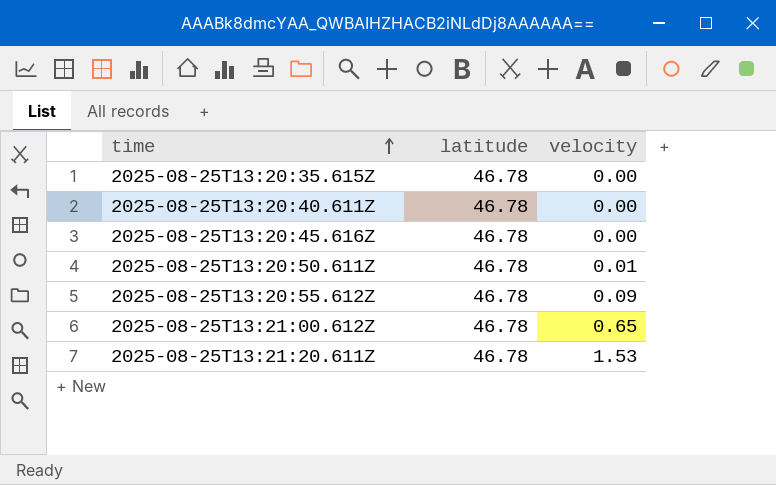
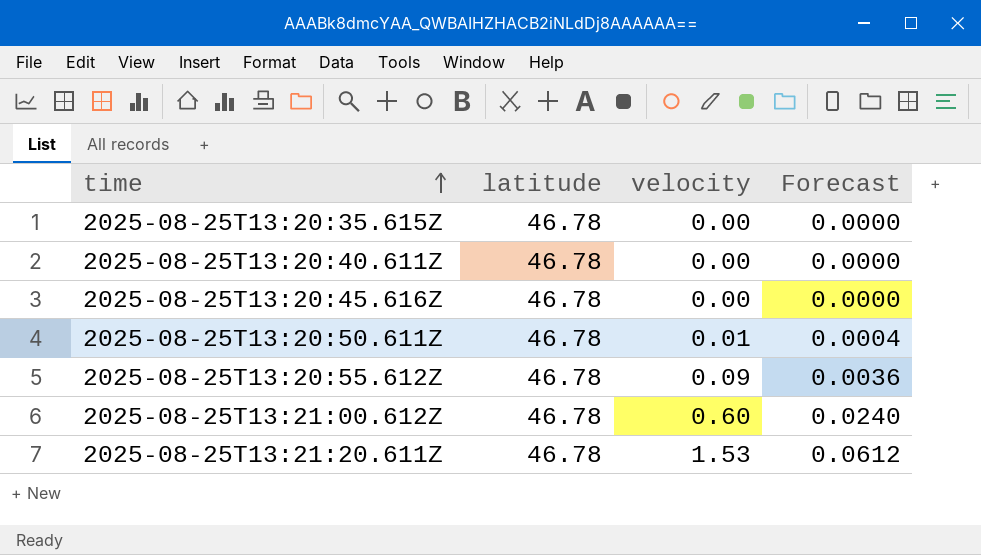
column Forecast | formula: none -> [velocity] * 0.04
2025-08-25T13:21:00.612Z | velocity: 0.65 -> 0.60

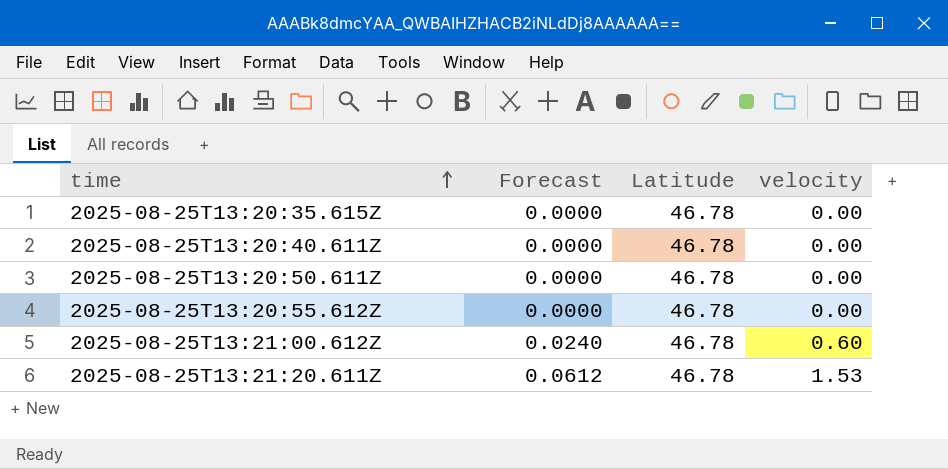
column Forecast | position: 4 -> 2
column name: latitude -> Latitude
row 2025-08-25T13:20:45.616Z: 46.78 | 0.00 | 0.0000 -> none
2025-08-25T13:20:50.611Z | Forecast: 0.0004 -> 0.0000
2025-08-25T13:20:50.611Z | velocity: 0.01 -> 0.00
2025-08-25T13:20:55.612Z | Forecast: 0.0036 -> 0.0000
2025-08-25T13:20:55.612Z | velocity: 0.09 -> 0.00

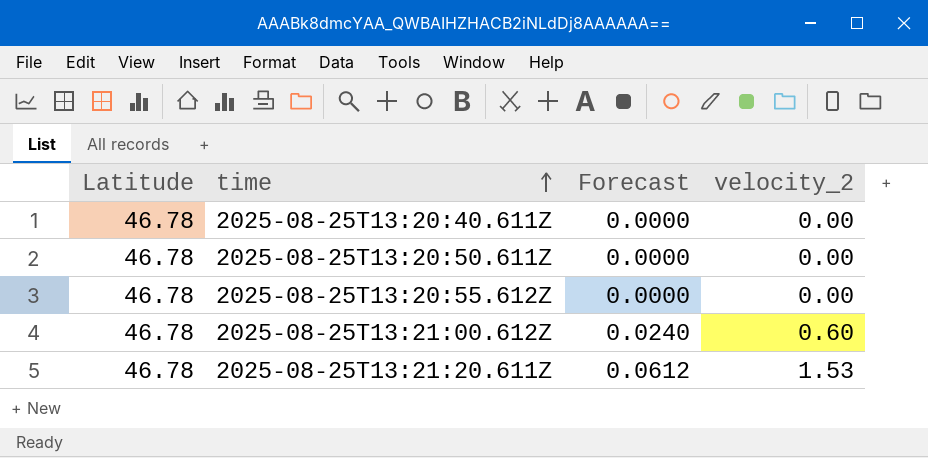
column Latitude | position: 3 -> 1
column name: velocity -> velocity_2
row 2025-08-25T13:20:35.615Z: 0.0000 | 46.78 | 0.00 -> none

